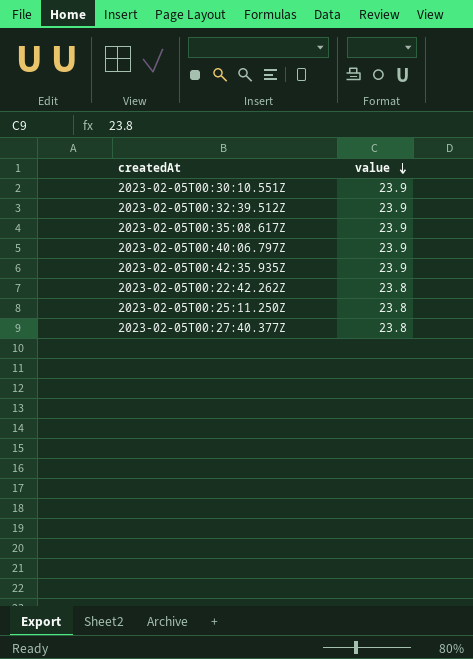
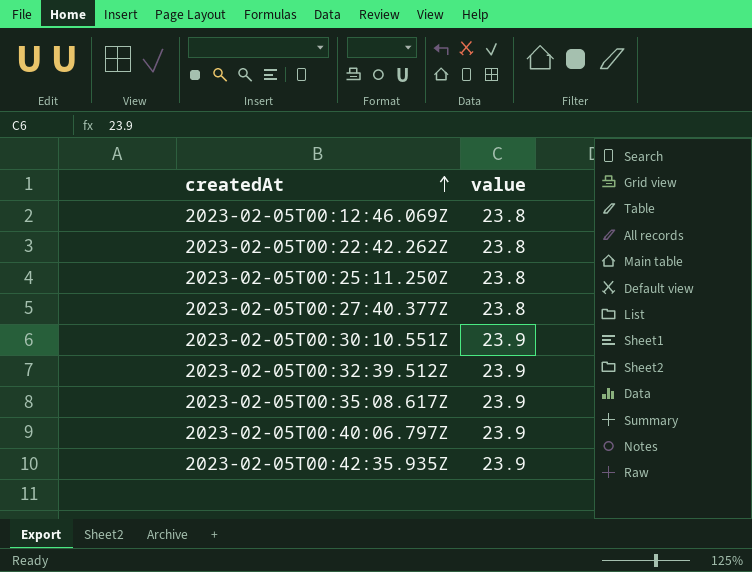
row order: value descending -> createdAt ascending
row 2023-02-05T00:12:46.069Z: none -> 23.8

